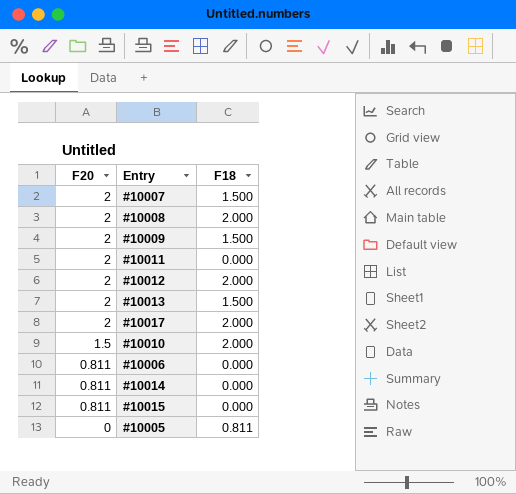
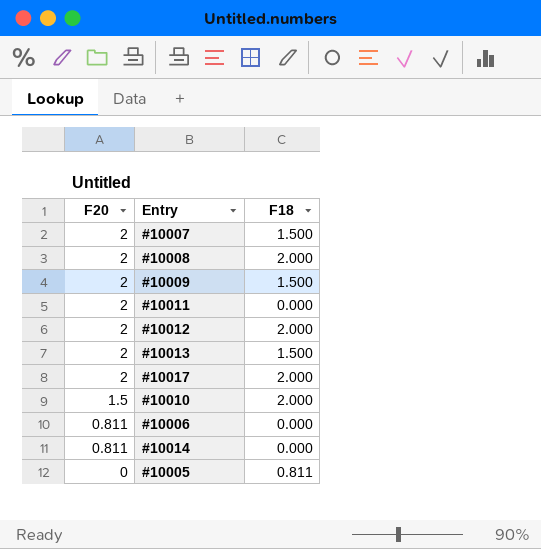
row #10015: 0.811 | 0.000 -> none

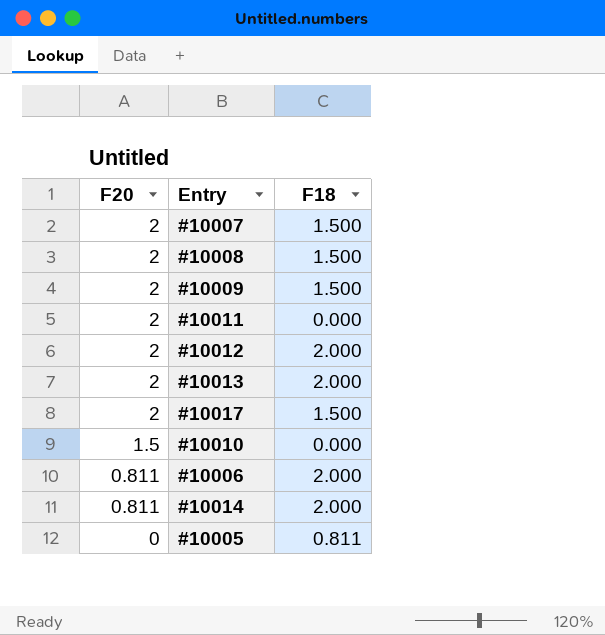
#10008 | F18: 2.000 -> 1.500
#10013 | F18: 1.500 -> 2.000
#10017 | F18: 2.000 -> 1.500
#10010 | F18: 2.000 -> 0.000
#10006 | F18: 0.000 -> 2.000
#10014 | F18: 0.000 -> 2.000

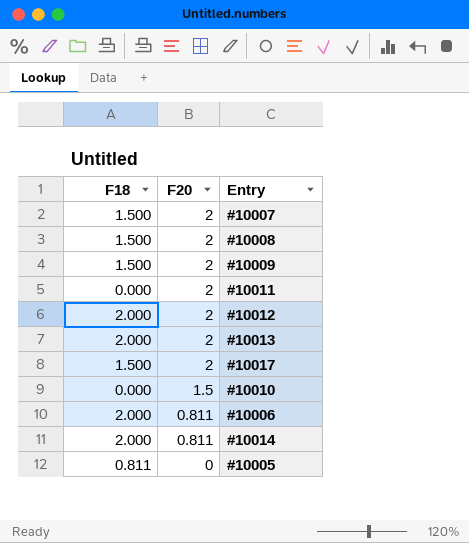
column F18 | position: 3 -> 1

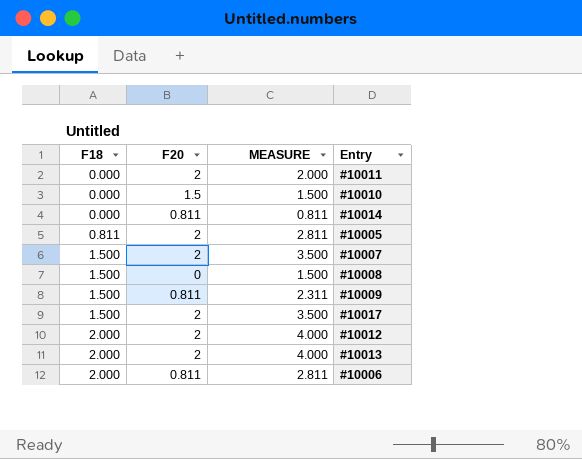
row order: F20 descending -> F18 ascending
column MEASURE | formula: none -> [F18] + [F20]
#10014 | F18: 2.000 -> 0.000
#10005 | F20: 0 -> 2
#10008 | F20: 2 -> 0
#10009 | F20: 2 -> 0.811

